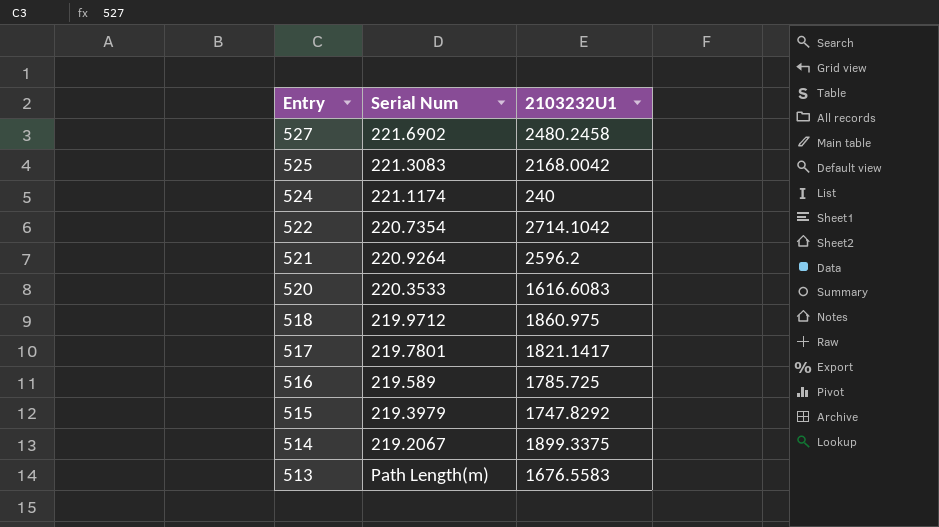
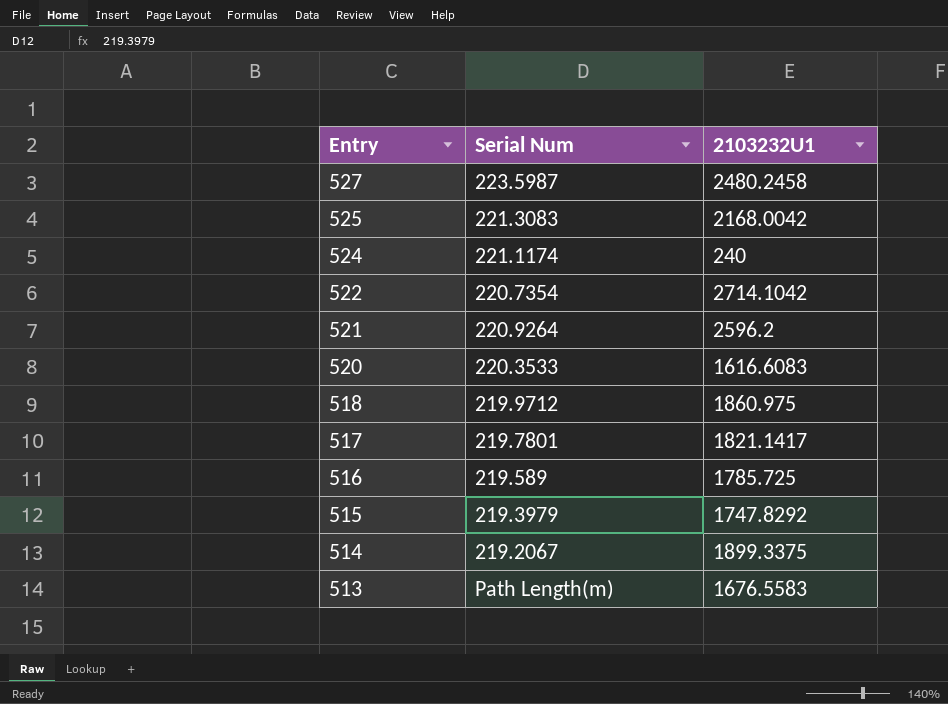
527 | Serial Num: 221.6902 -> 223.5987

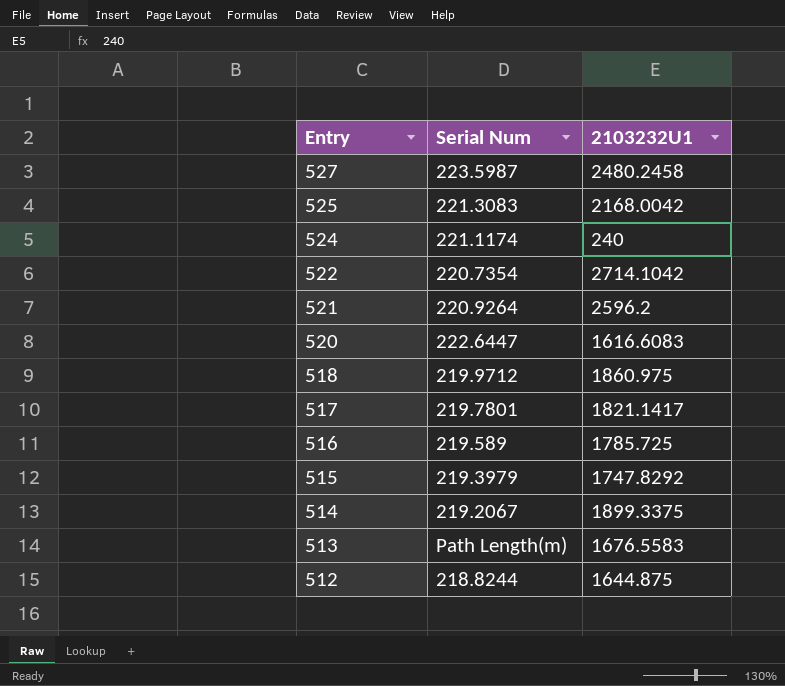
520 | Serial Num: 220.3533 -> 222.6447
row 512: none -> 218.8244 | 1644.875

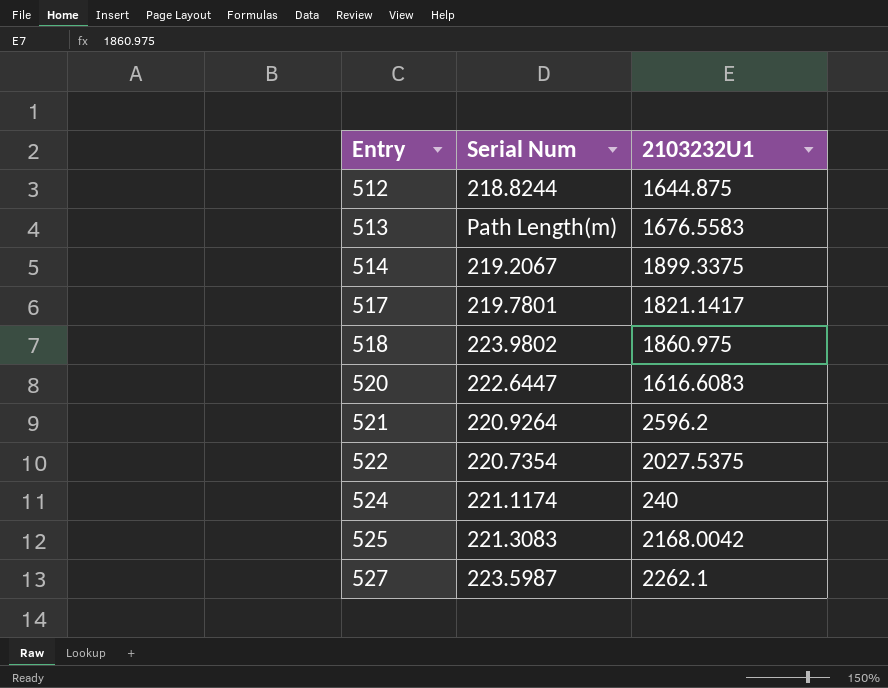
row order: Entry descending -> Entry ascending
row 516: 219.589 | 1785.725 -> none
row 515: 219.3979 | 1747.8292 -> none
518 | Serial Num: 219.9712 -> 223.9802
522 | 2103232U1: 2714.1042 -> 2027.5375
527 | 2103232U1: 2480.2458 -> 2262.1

